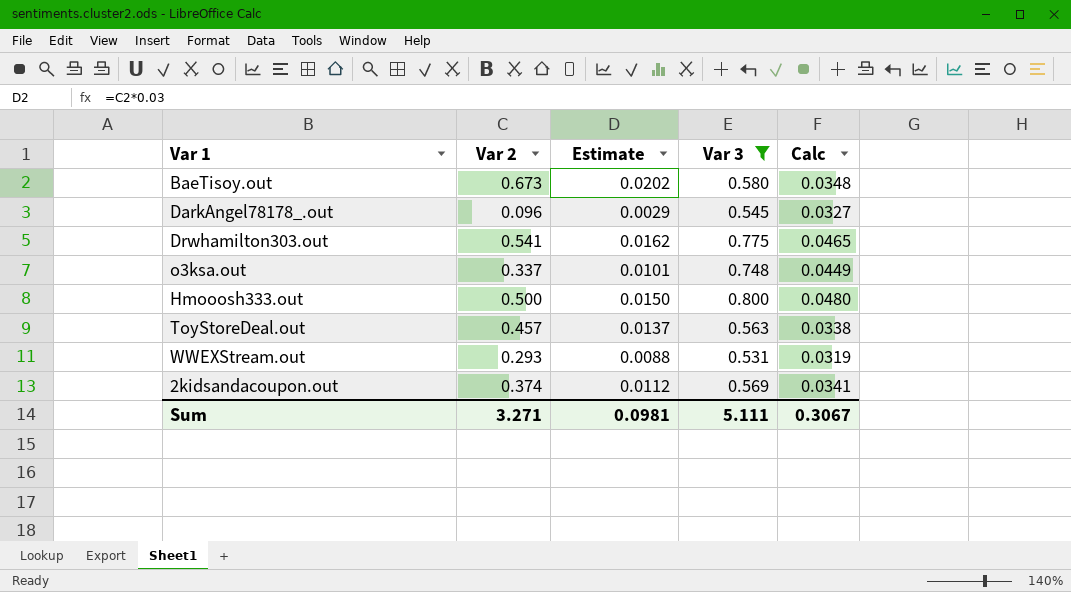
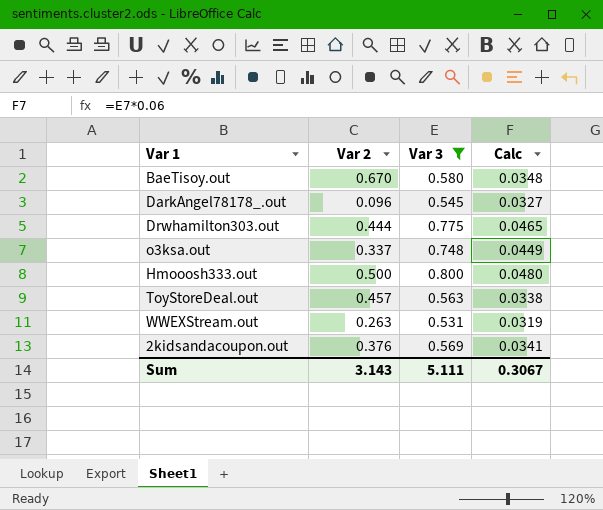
column Estimate | formula: [Var 2] * 0.03 -> none
BaeTisoy.out | Var 2: 0.673 -> 0.670
Drwhamilton303.out | Var 2: 0.541 -> 0.444
WWEXStream.out | Var 2: 0.293 -> 0.263
2kidsandacoupon.out | Var 2: 0.374 -> 0.376
Sum | Var 2: 3.271 -> 3.143

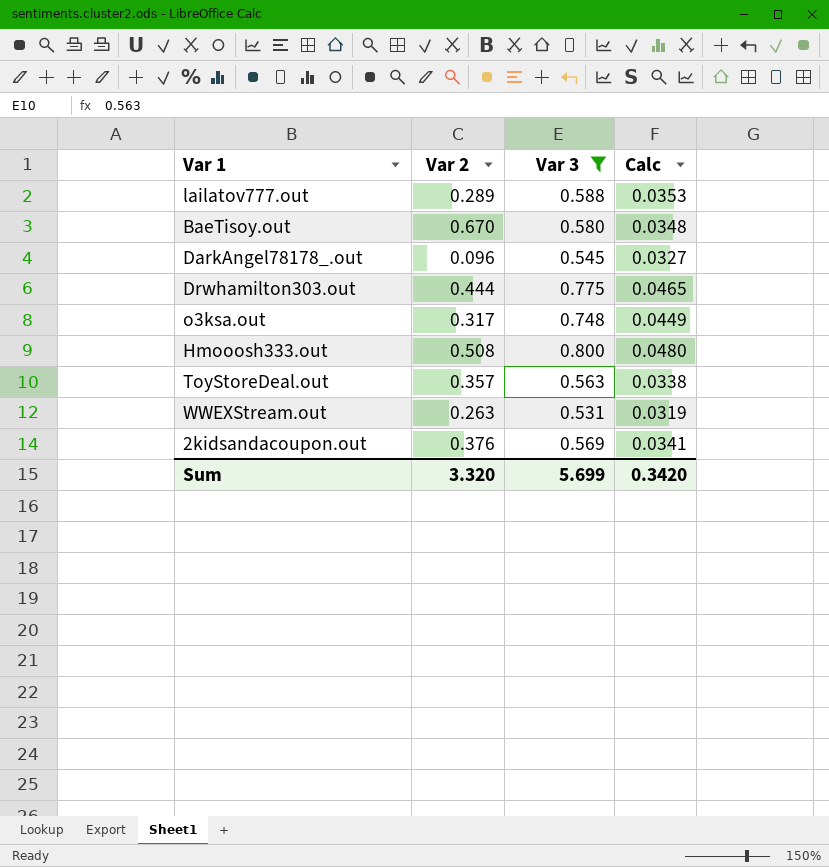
row lailatov777.out: none -> 0.289 | 0.588 | 0.0353
o3ksa.out | Var 2: 0.337 -> 0.317
Hmooosh333.out | Var 2: 0.500 -> 0.508
ToyStoreDeal.out | Var 2: 0.457 -> 0.357
Sum | Var 2: 3.143 -> 3.320
Sum | Var 3: 5.111 -> 5.699
Sum | Calc: 0.3067 -> 0.3420

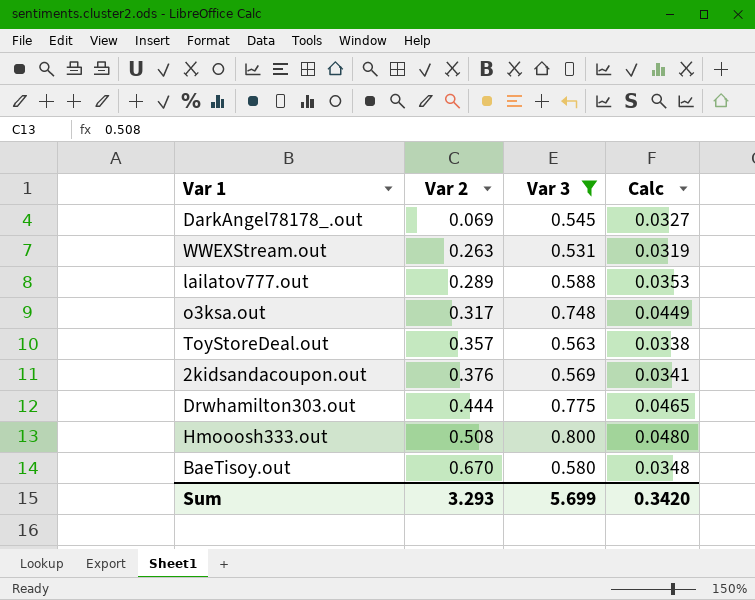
row order: none -> Var 2 ascending
DarkAngel78178_.out | Var 2: 0.096 -> 0.069
Sum | Var 2: 3.320 -> 3.293

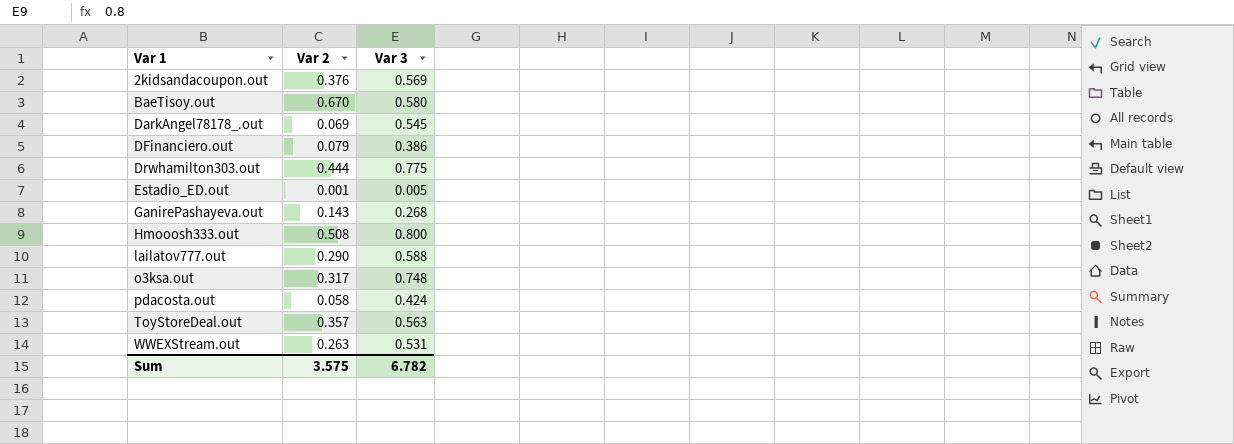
filter: Var 3 >= 0.531 -> none
row order: Var 2 ascending -> Var 1 ascending
column Calc | formula: [Var 3] * 0.06 -> none
lailatov777.out | Var 2: 0.289 -> 0.290
Sum | Var 2: 3.293 -> 3.575
Sum | Var 3: 5.699 -> 6.782

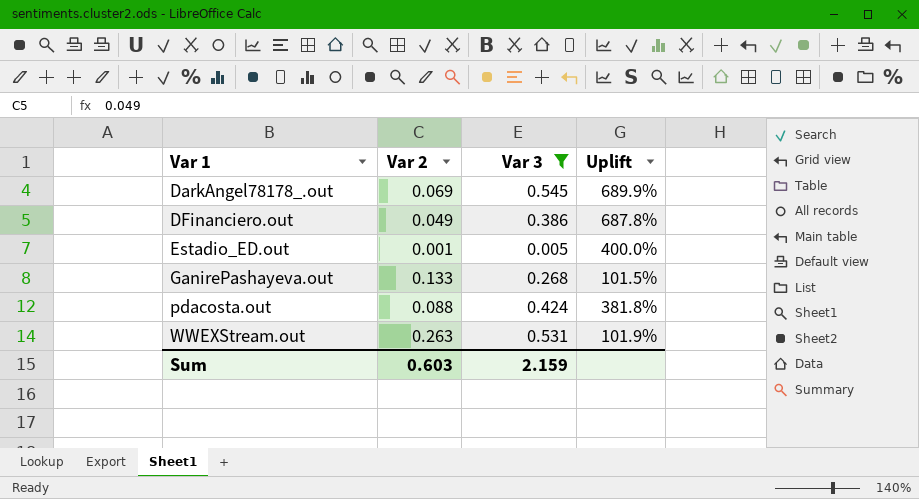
filter: none -> Var 3 <= 0.545
column Uplift | formula: none -> ([Var 3] - [Var 2]) / [Var 2]
DFinanciero.out | Var 2: 0.079 -> 0.049
GanirePashayeva.out | Var 2: 0.143 -> 0.133
pdacosta.out | Var 2: 0.058 -> 0.088
Sum | Var 2: 3.575 -> 0.603
Sum | Var 3: 6.782 -> 2.159

